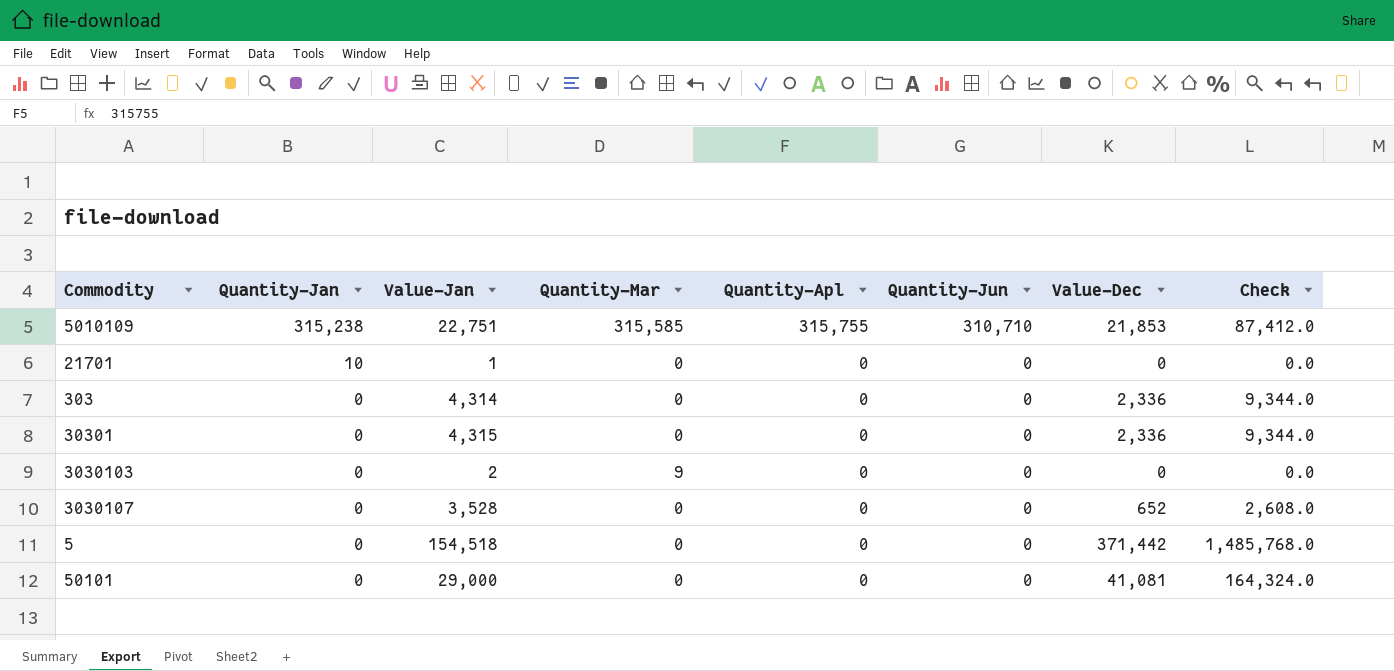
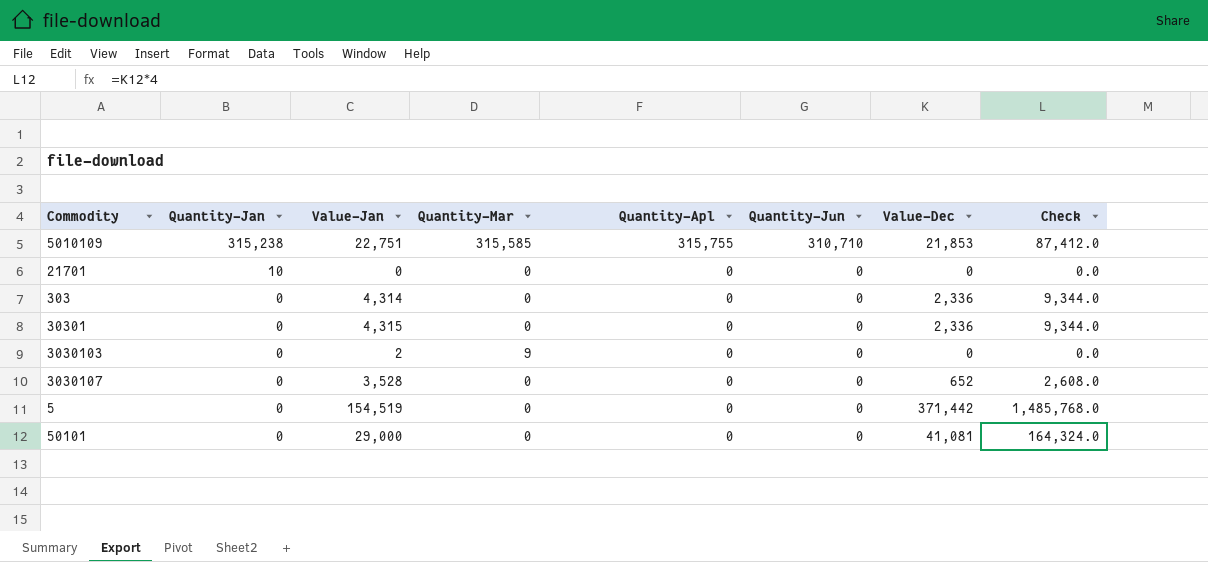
21701 | Value-Jan: 1 -> 0
5 | Value-Jan: 154,518 -> 154,519

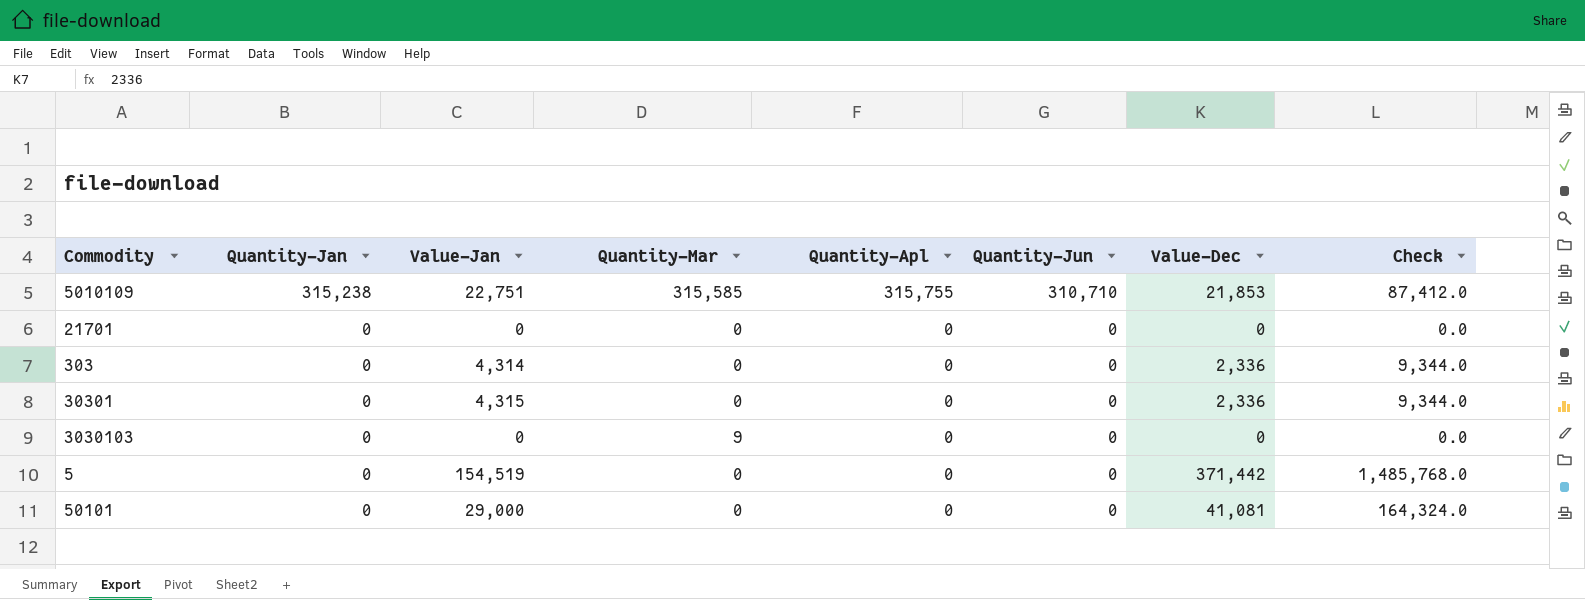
row 3030107: 0 | 3,528 | 0 | 0 | 0 | 652 | 2,608.0 -> none
21701 | Quantity-Jan: 10 -> 0
3030103 | Value-Jan: 2 -> 0

